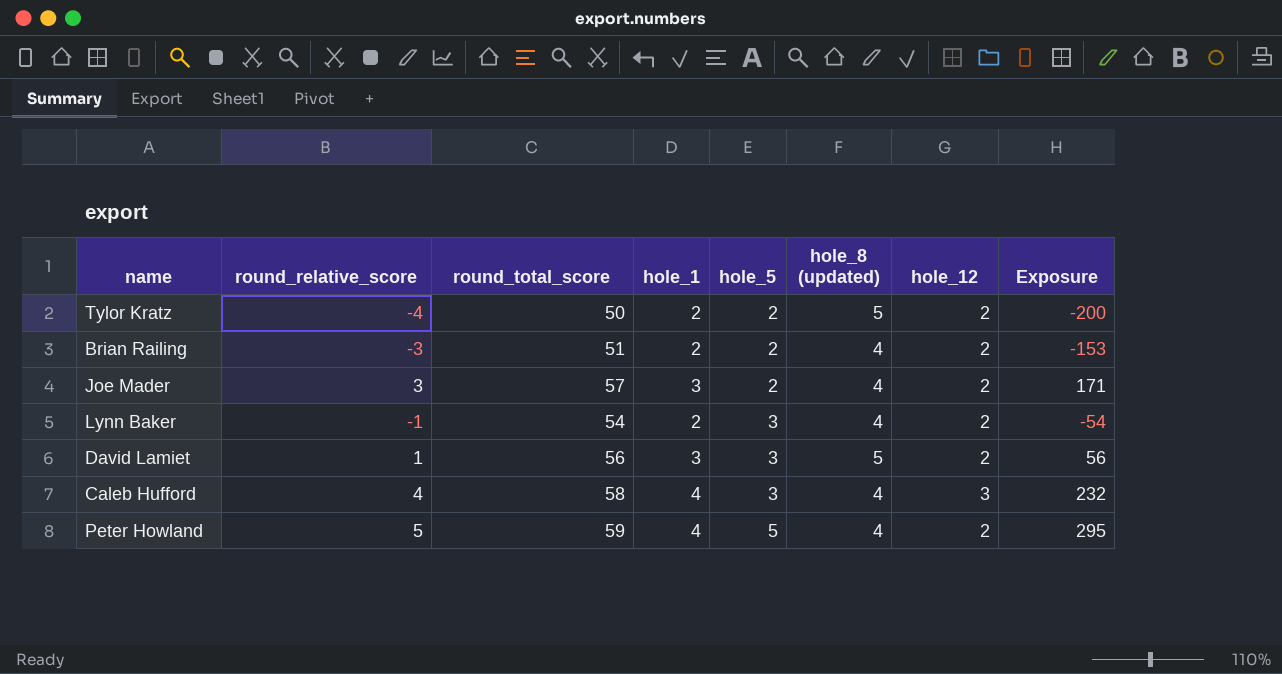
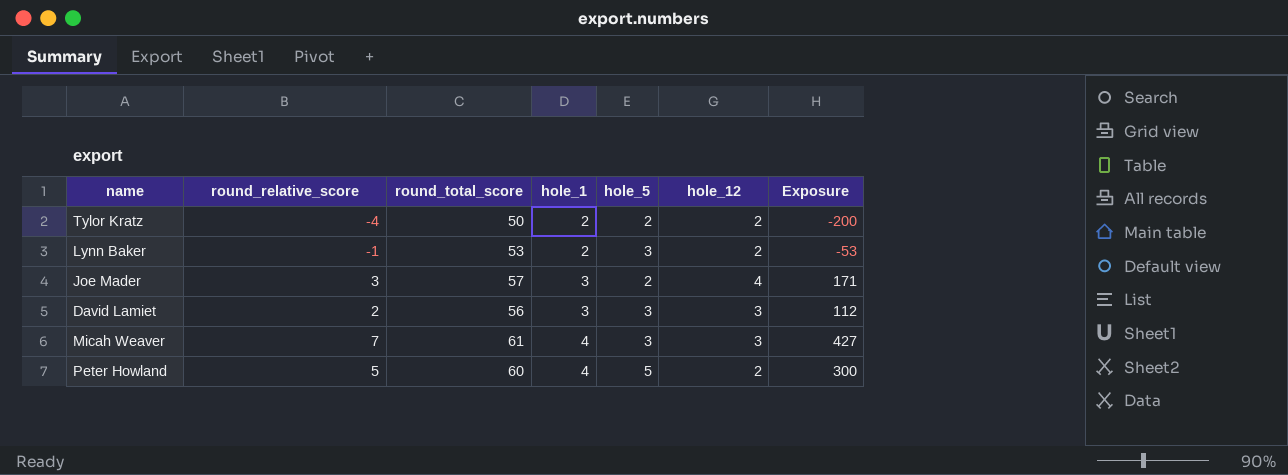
row order: hole_5 ascending -> hole_1 ascending
column hole_8 (updated) | position: 6 -> none
row Brian Railing: -3 | 51 | 2 | 2 | 4 | 2 | -153 -> none
row Caleb Hufford: 4 | 58 | 4 | 3 | 4 | 3 | 232 -> none
Lynn Baker | round_total_score: 54 -> 53
Lynn Baker | Exposure: -54 -> -53
Joe Mader | hole_12: 2 -> 4
David Lamiet | round_relative_score: 1 -> 2
David Lamiet | hole_12: 2 -> 3
David Lamiet | Exposure: 56 -> 112
row Micah Weaver: none -> 7 | 61 | 4 | 3 | 3 | 427
Peter Howland | round_total_score: 59 -> 60
Peter Howland | Exposure: 295 -> 300

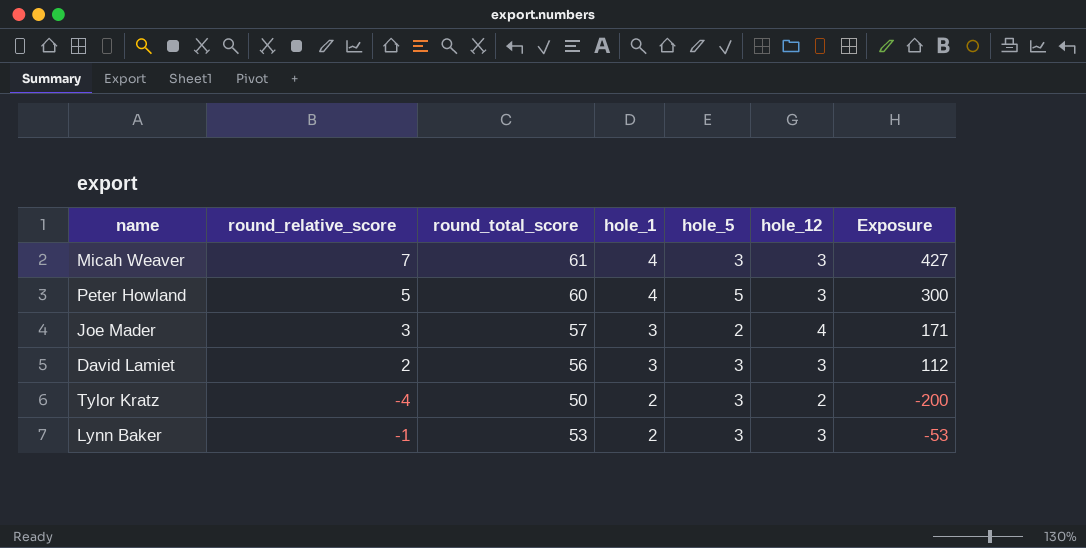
row order: hole_1 ascending -> hole_1 descending
Peter Howland | hole_12: 2 -> 3
Tylor Kratz | hole_5: 2 -> 3
Lynn Baker | hole_12: 2 -> 3

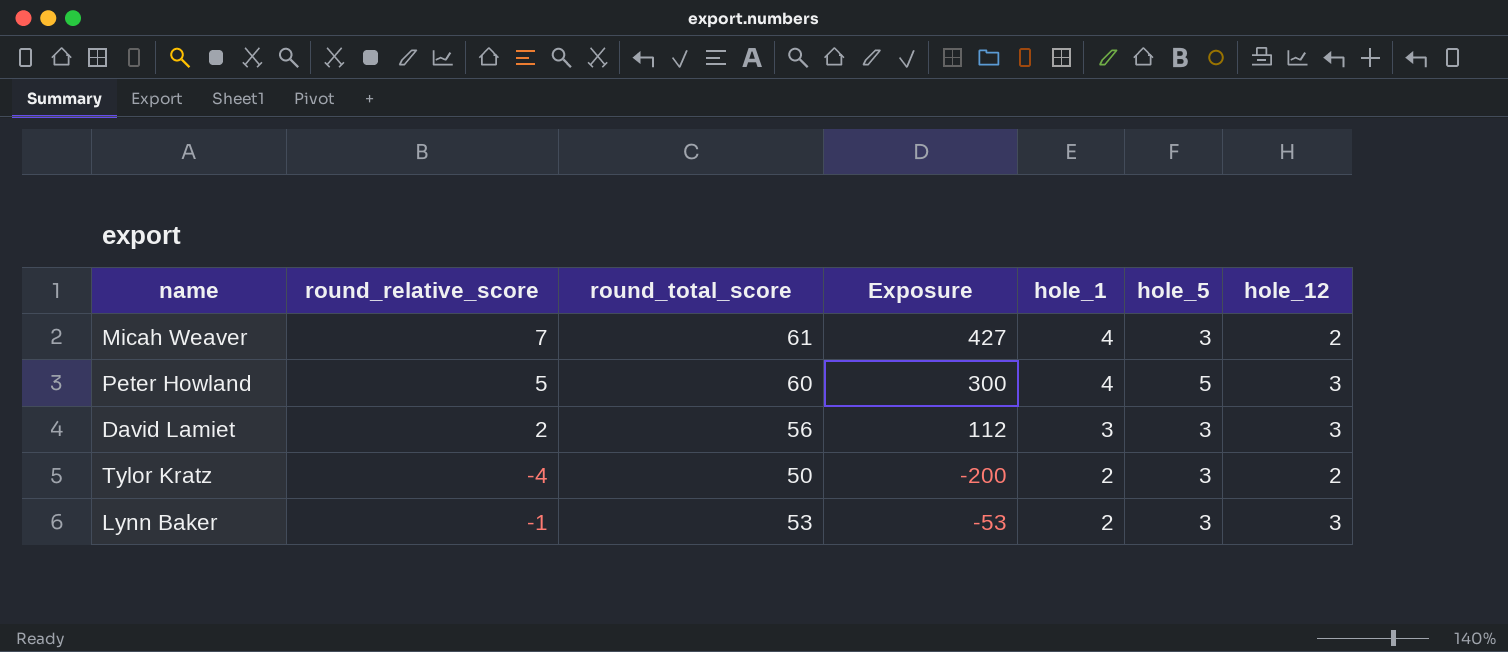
column Exposure | position: 7 -> 4
row Joe Mader: 3 | 57 | 3 | 2 | 4 | 171 -> none
Micah Weaver | hole_12: 3 -> 2

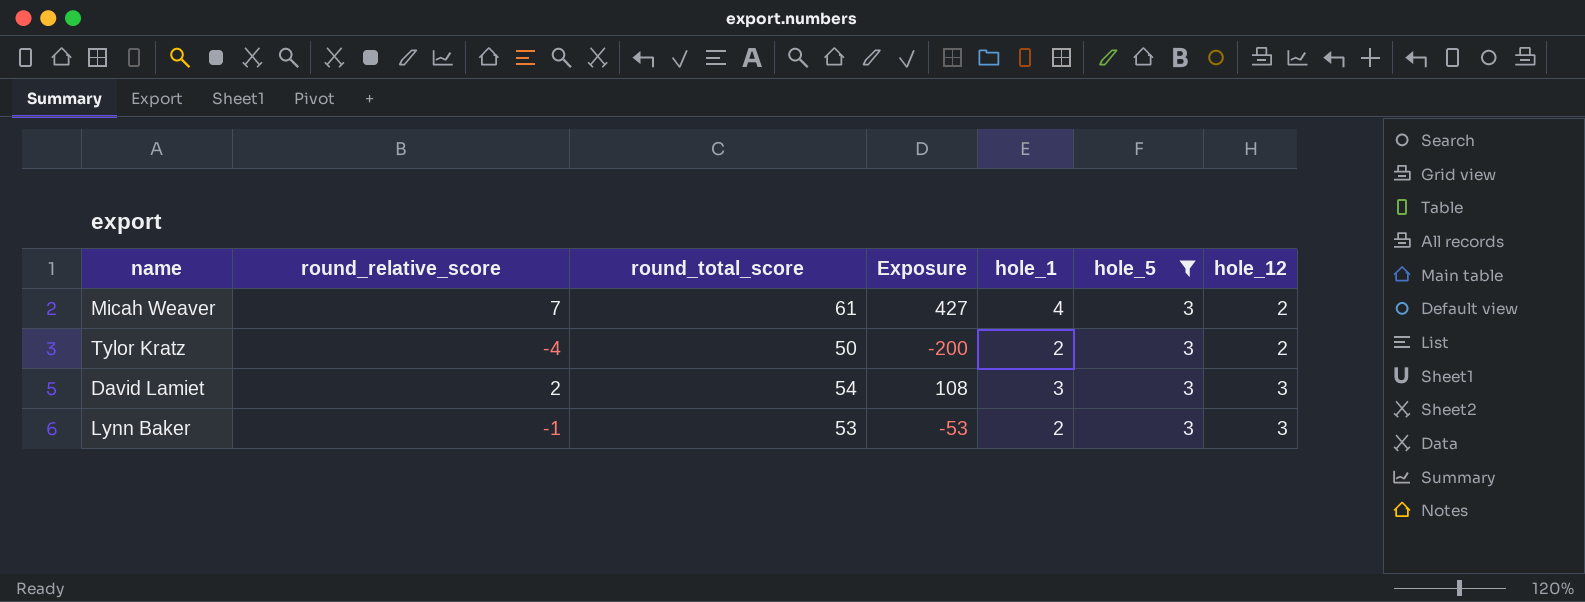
filter: none -> hole_5 = 3
row order: hole_1 descending -> hole_12 ascending
David Lamiet | round_total_score: 56 -> 54
David Lamiet | Exposure: 112 -> 108

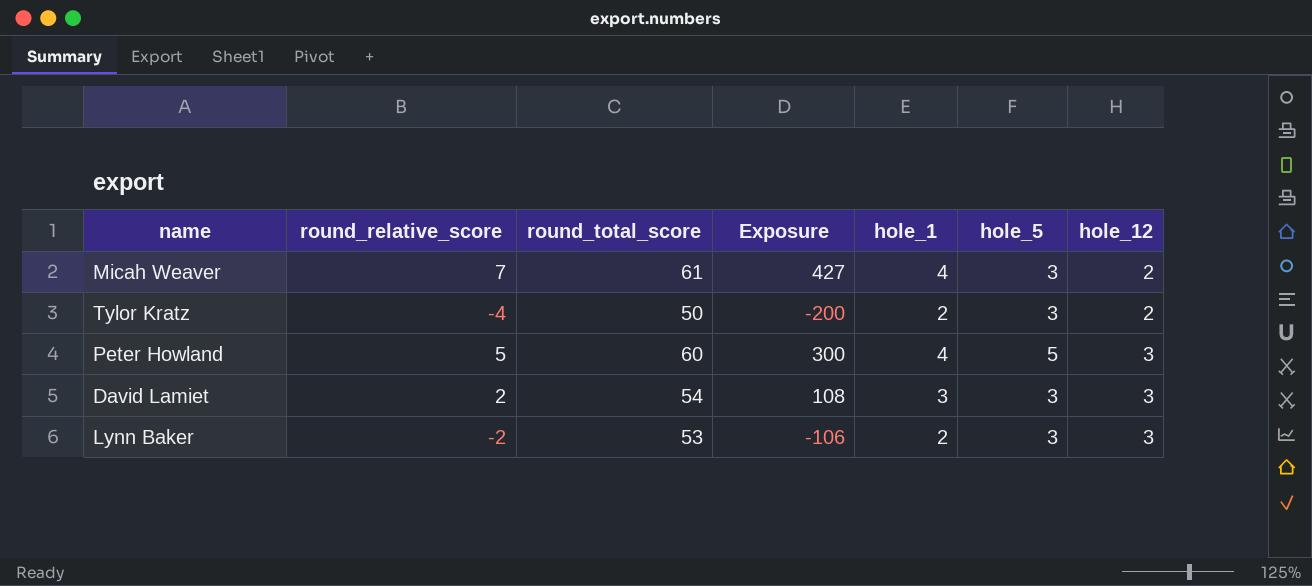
filter: hole_5 = 3 -> none
Lynn Baker | round_relative_score: -1 -> -2
Lynn Baker | Exposure: -53 -> -106

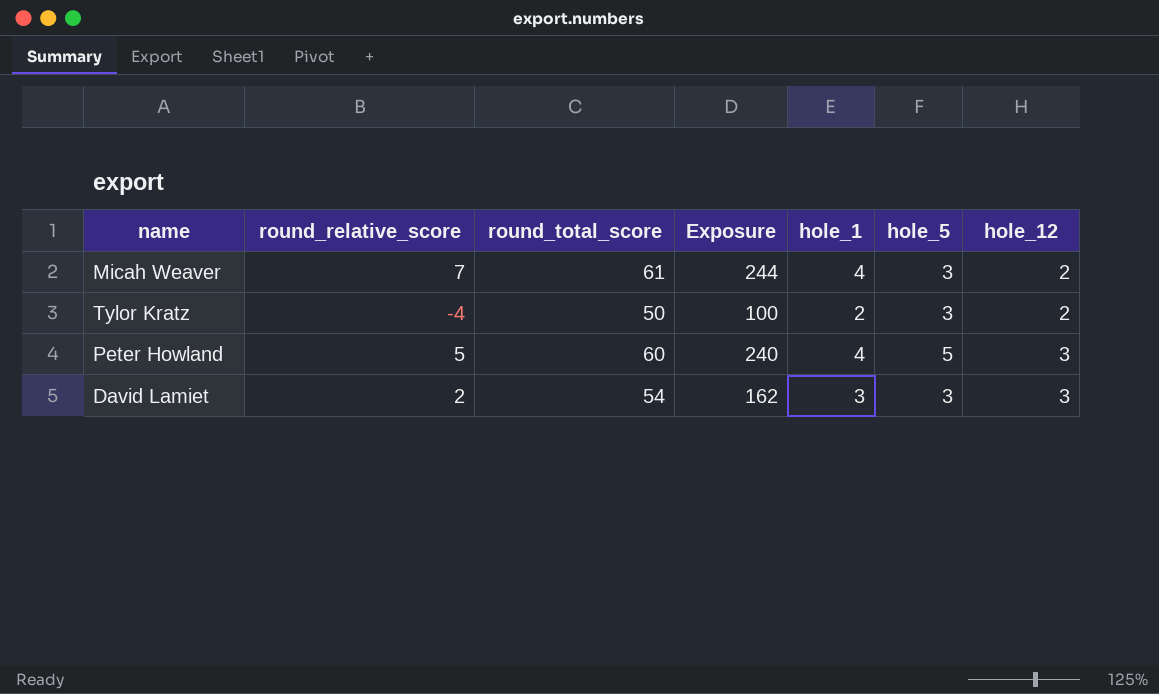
column Exposure | formula: [round_relative_score] * [round_total_score] -> [round_total_score] * [hole_1]
row Lynn Baker: -2 | 53 | -106 | 2 | 3 | 3 -> none

